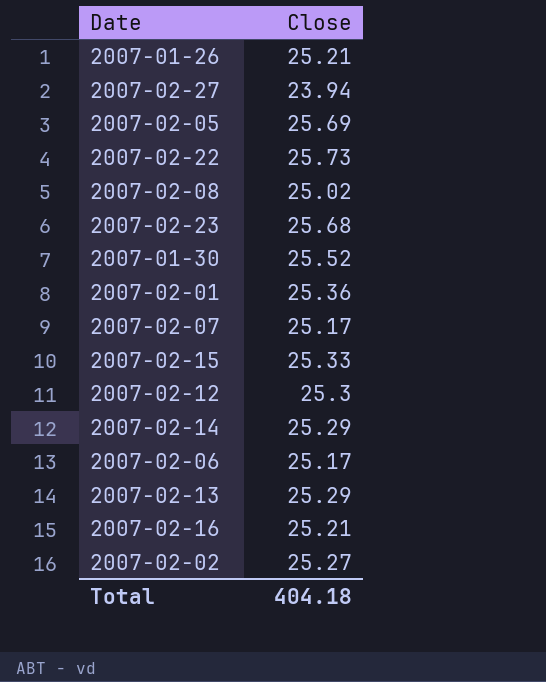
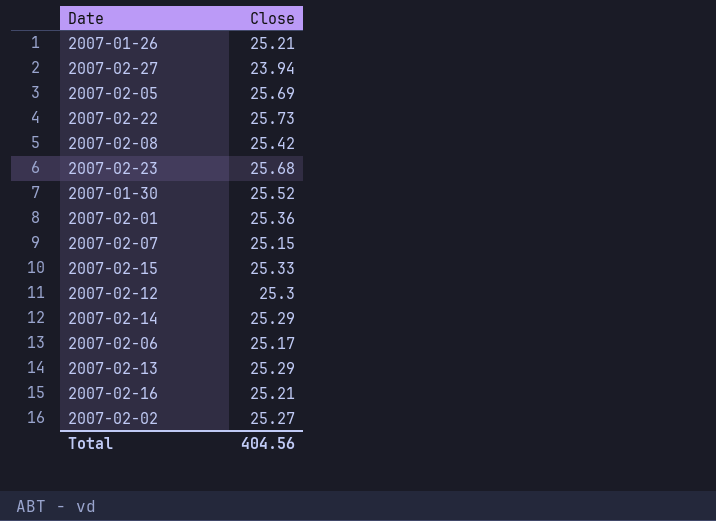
2007-02-08 | Close: 25.02 -> 25.42
2007-02-07 | Close: 25.17 -> 25.15
Total | Close: 404.18 -> 404.56

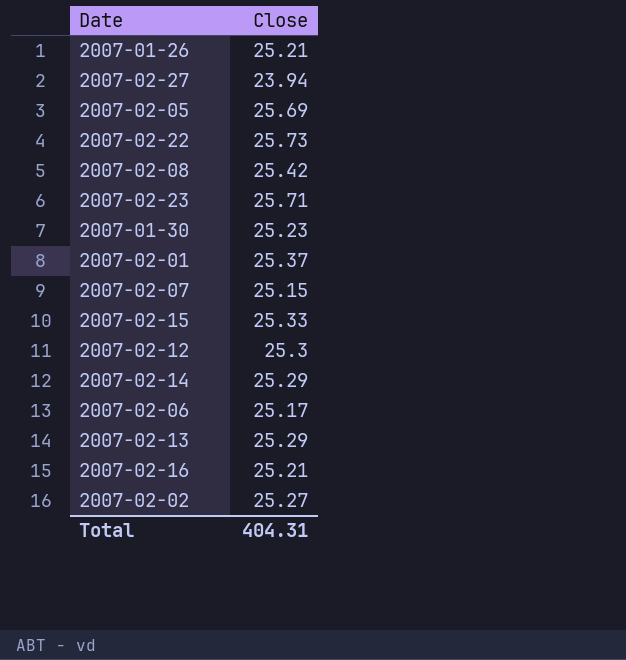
2007-02-23 | Close: 25.68 -> 25.71
2007-01-30 | Close: 25.52 -> 25.23
2007-02-01 | Close: 25.36 -> 25.37
Total | Close: 404.56 -> 404.31

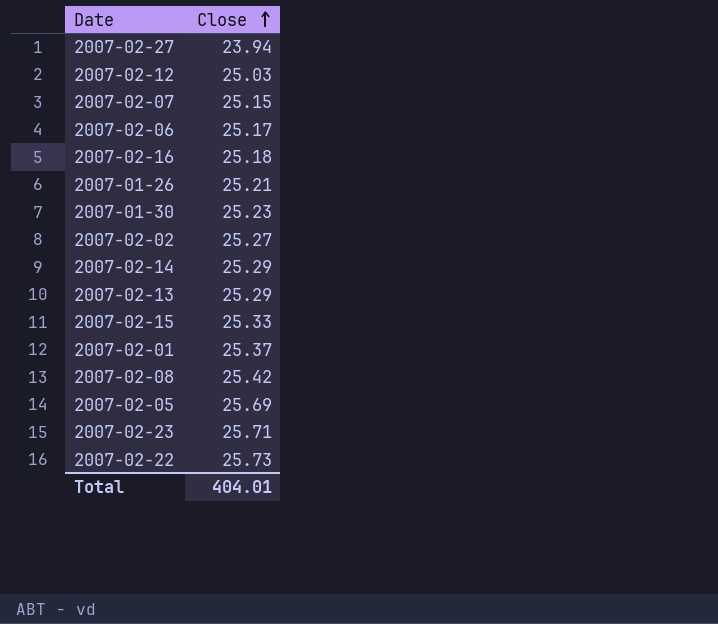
row order: none -> Close ascending
2007-02-12 | Close: 25.3 -> 25.03
2007-02-16 | Close: 25.21 -> 25.18
Total | Close: 404.31 -> 404.01

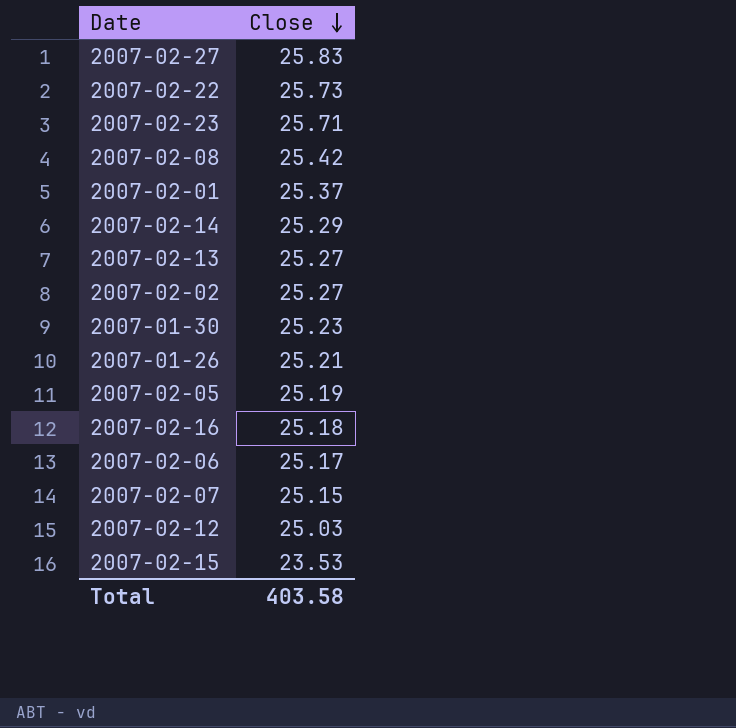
row order: Close ascending -> Close descending
2007-02-27 | Close: 23.94 -> 25.83
2007-02-13 | Close: 25.29 -> 25.27
2007-02-05 | Close: 25.69 -> 25.19
2007-02-15 | Close: 25.33 -> 23.53
Total | Close: 404.01 -> 403.58

